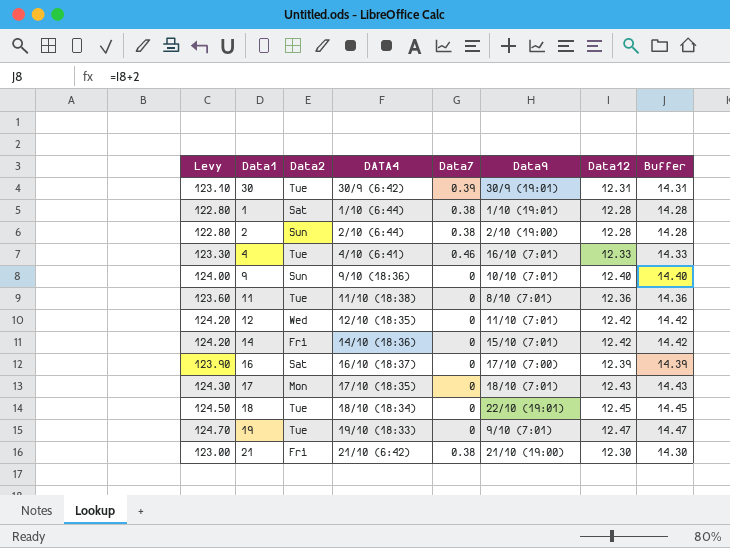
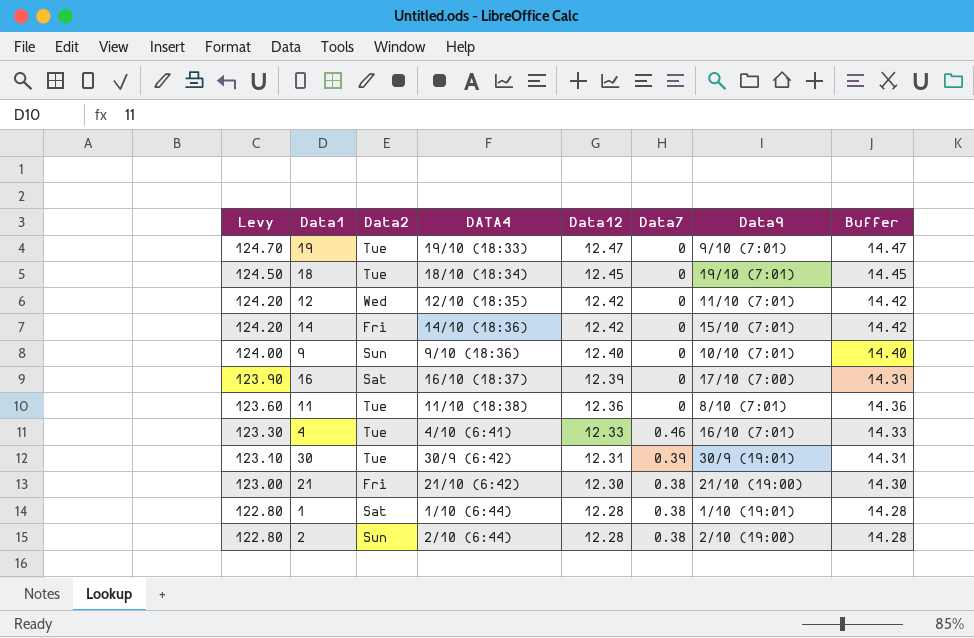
row order: none -> Levy descending
column Data12 | position: 7 -> 5
row 17: 124.30 | Mon | 17/10 (18:35) | 0 | 18/10 (7:01) | 12.43 | 14.43 -> none
18 | Data9: 22/10 (19:01) -> 19/10 (7:01)

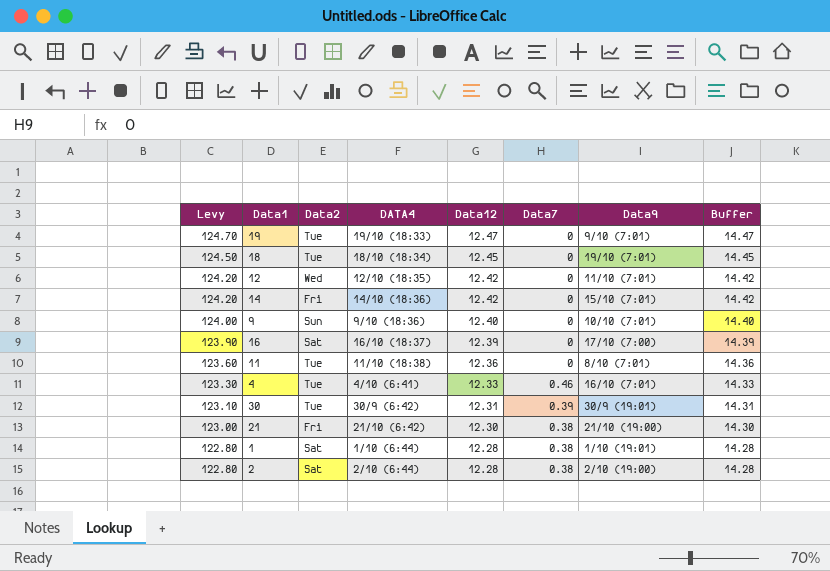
2 | Data2: Sun -> Sat

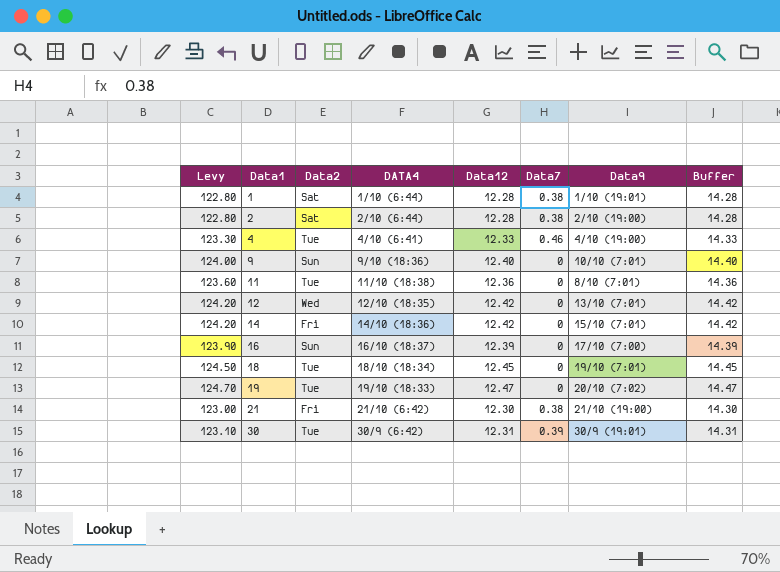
row order: Levy descending -> Data1 ascending
4 | Data9: 16/10 (7:01) -> 4/10 (19:00)
12 | Data9: 11/10 (7:01) -> 13/10 (7:01)
16 | Data2: Sat -> Sun
19 | Data9: 9/10 (7:01) -> 20/10 (7:02)

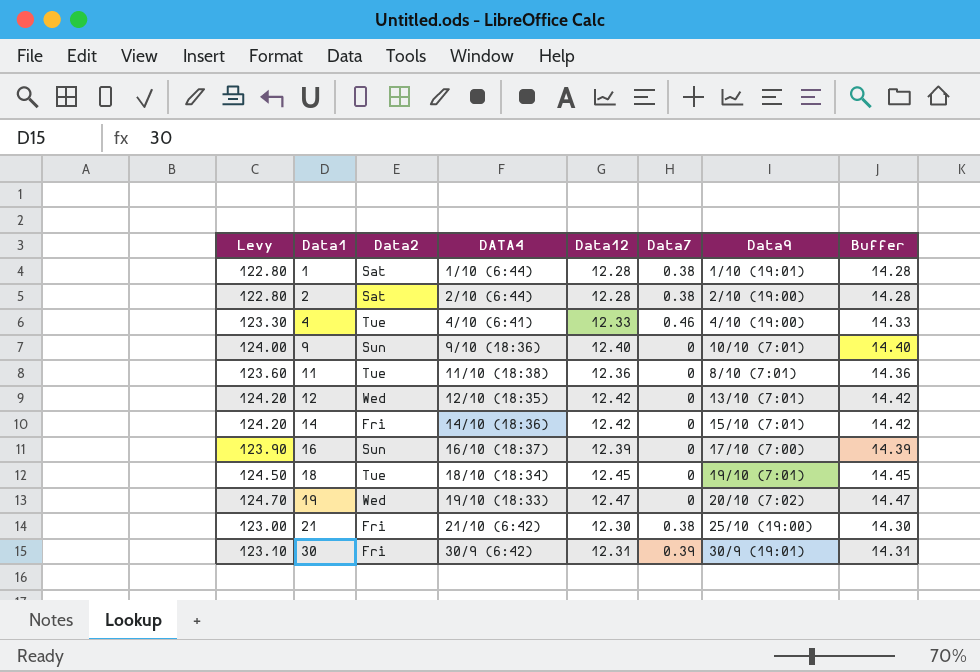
19 | Data2: Tue -> Wed
21 | Data9: 21/10 (19:00) -> 25/10 (19:00)
30 | Data2: Tue -> Fri

